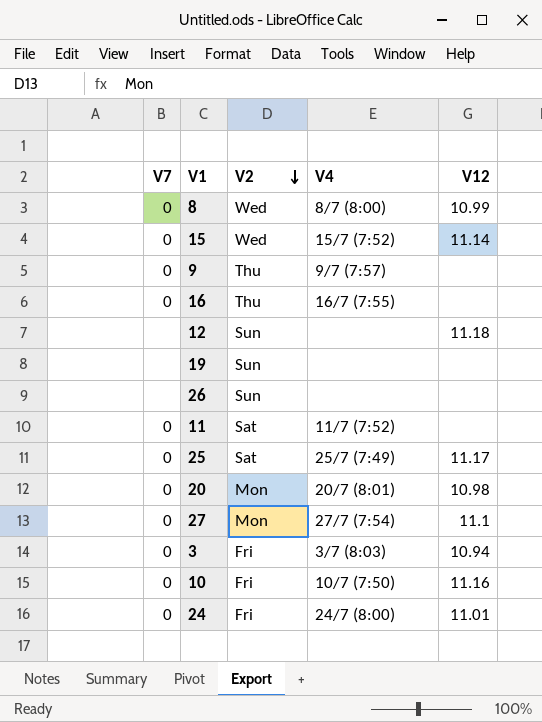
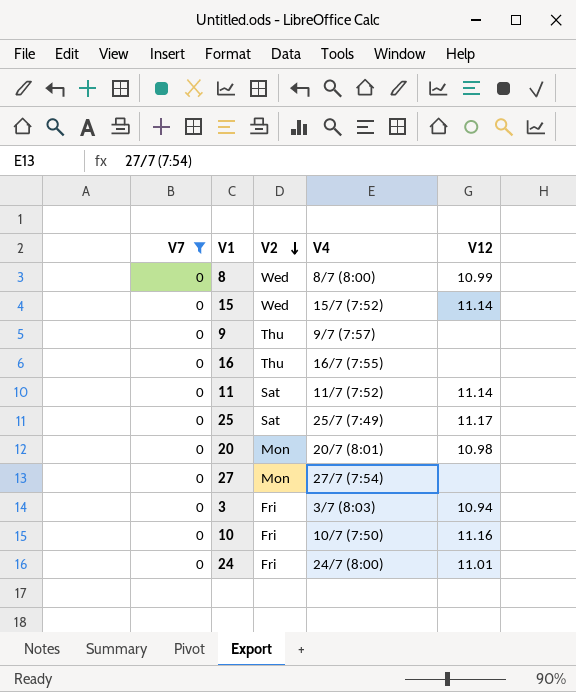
filter: none -> V7 = 0
11 | V12: none -> 11.14
27 | V12: 11.1 -> none

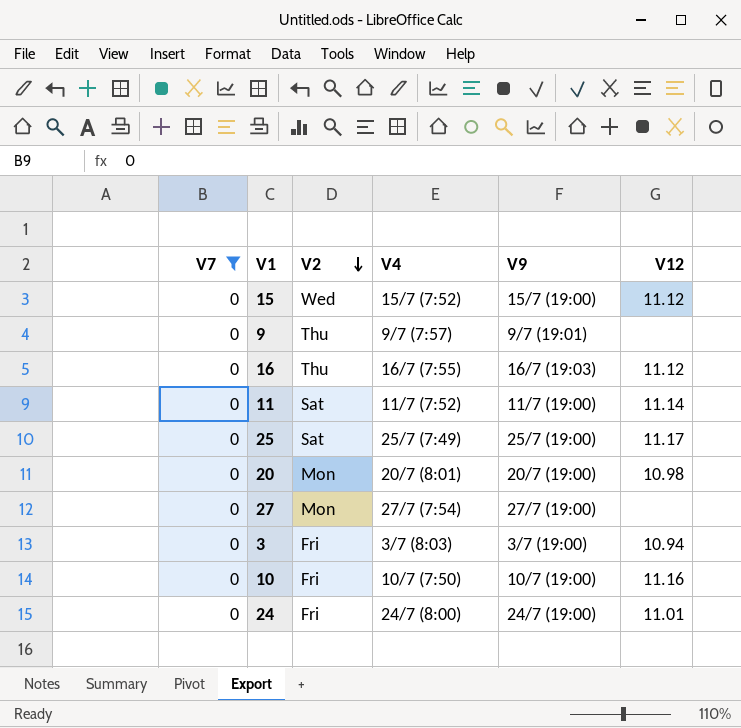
column V9 | position: none -> 5
row 8: 0 | Wed | 8/7 (8:00) | 10.99 -> none
15 | V12: 11.14 -> 11.12
16 | V12: none -> 11.12

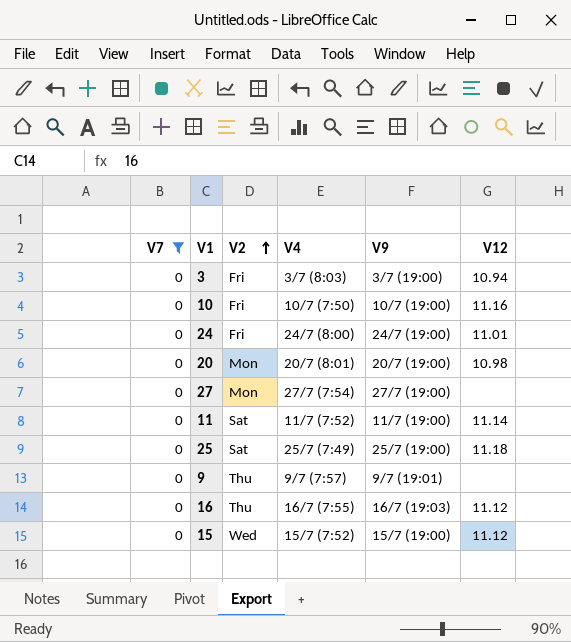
row order: V2 descending -> V2 ascending
25 | V12: 11.17 -> 11.18

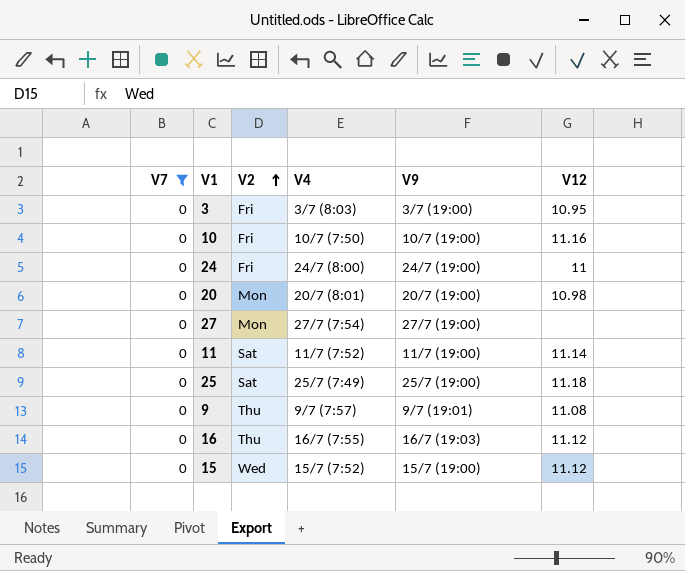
3 | V12: 10.94 -> 10.95
24 | V12: 11.01 -> 11
9 | V12: none -> 11.08

